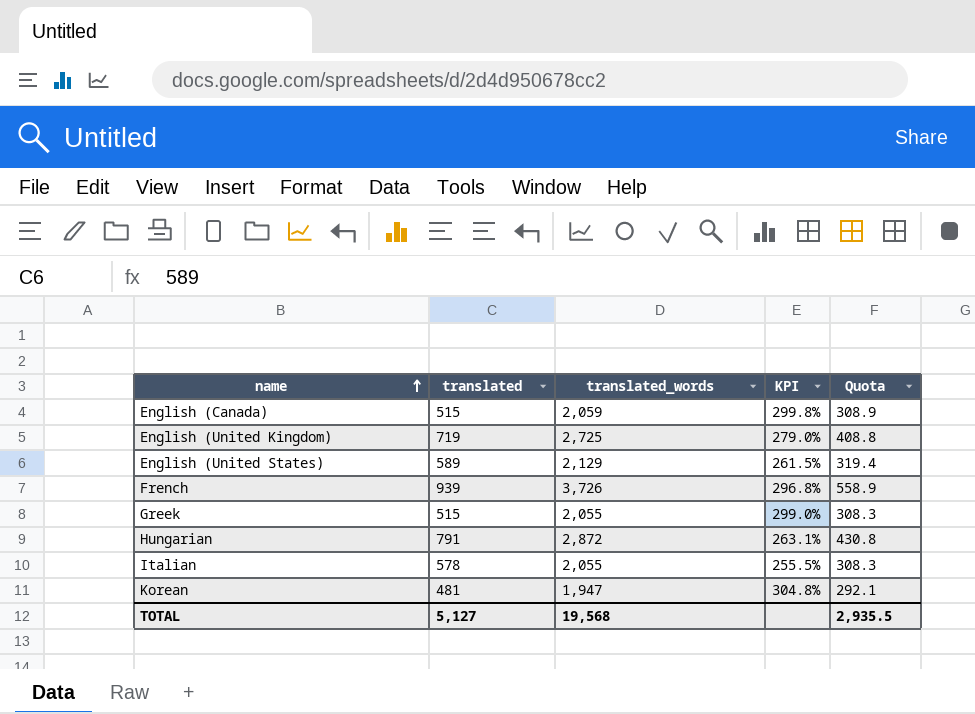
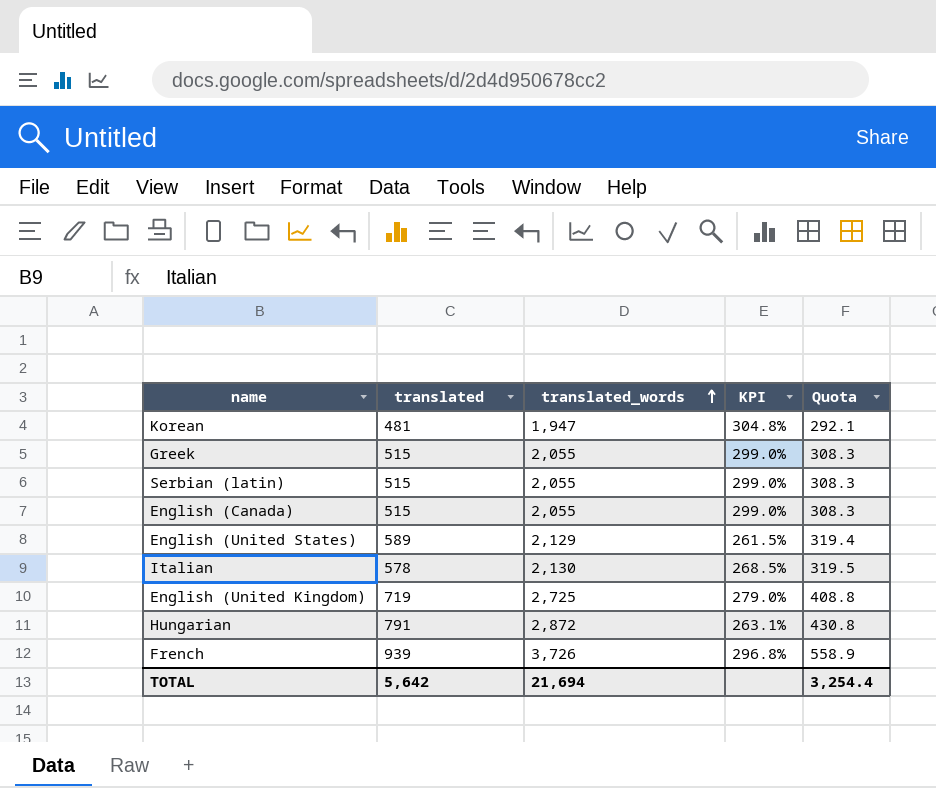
row order: name ascending -> translated_words ascending
row Serbian (latin): none -> 515 | 2,055 | 299.0% | 308.3
English (Canada) | translated_words: 2,059 -> 2,055
English (Canada) | KPI: 299.8% -> 299.0%
English (Canada) | Quota: 308.9 -> 308.3
Italian | translated_words: 2,055 -> 2,130
Italian | KPI: 255.5% -> 268.5%
Italian | Quota: 308.3 -> 319.5
TOTAL | translated: 5,127 -> 5,642
TOTAL | translated_words: 19,568 -> 21,694
TOTAL | Quota: 2,935.5 -> 3,254.4

